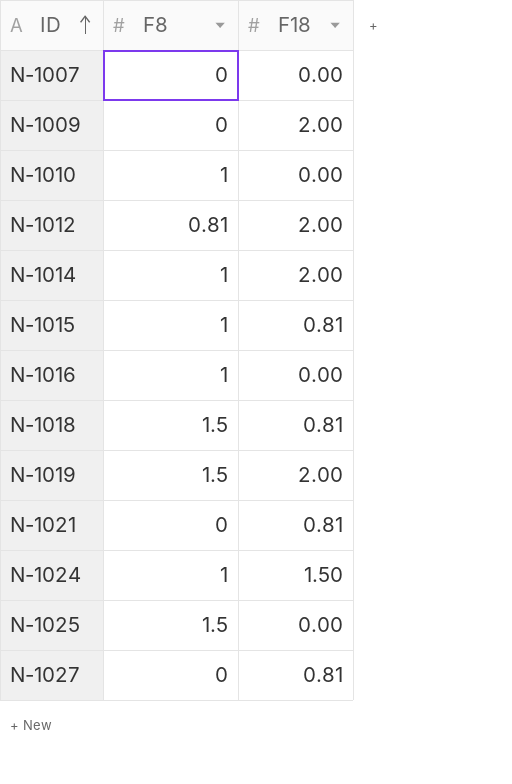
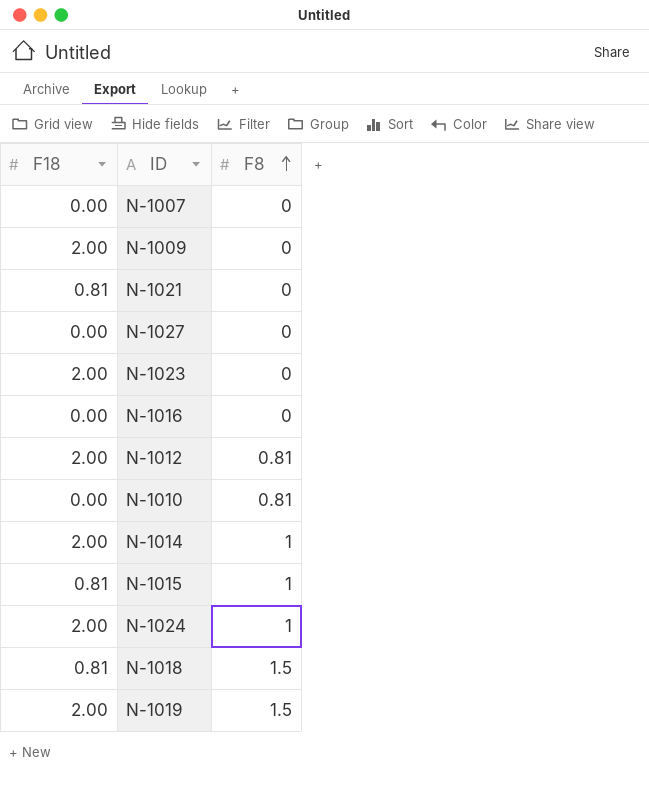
row order: ID ascending -> F8 ascending
column F18 | position: 3 -> 1
row N-1025: 1.5 | 0.00 -> none
N-1027 | F18: 0.81 -> 0.00
row N-1023: none -> 2.00 | 0
N-1016 | F8: 1 -> 0
N-1010 | F8: 1 -> 0.81
N-1024 | F18: 1.50 -> 2.00

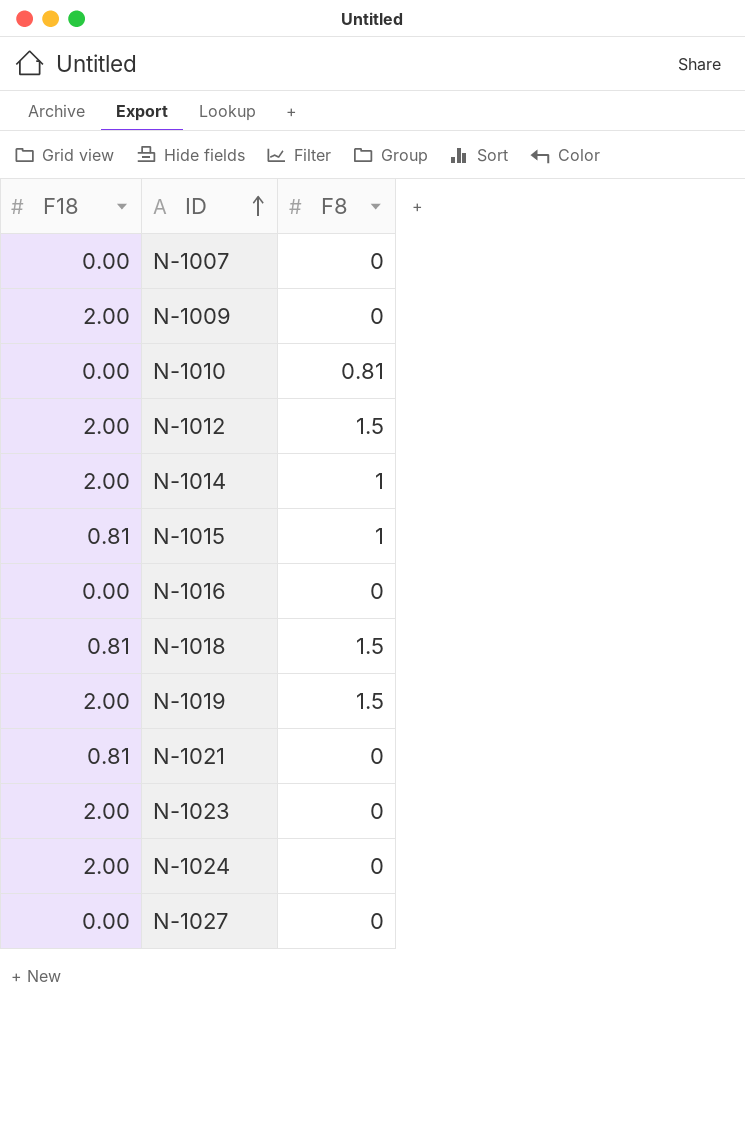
row order: F8 ascending -> ID ascending
N-1012 | F8: 0.81 -> 1.5
N-1024 | F8: 1 -> 0

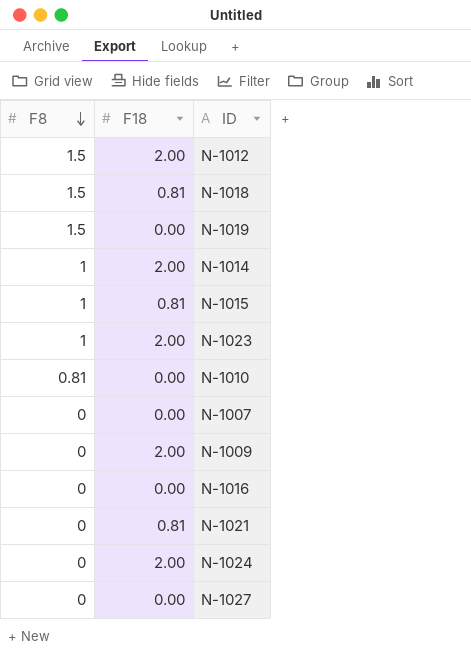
row order: ID ascending -> F8 descending
column F8 | position: 3 -> 1
N-1019 | F18: 2.00 -> 0.00
N-1023 | F8: 0 -> 1

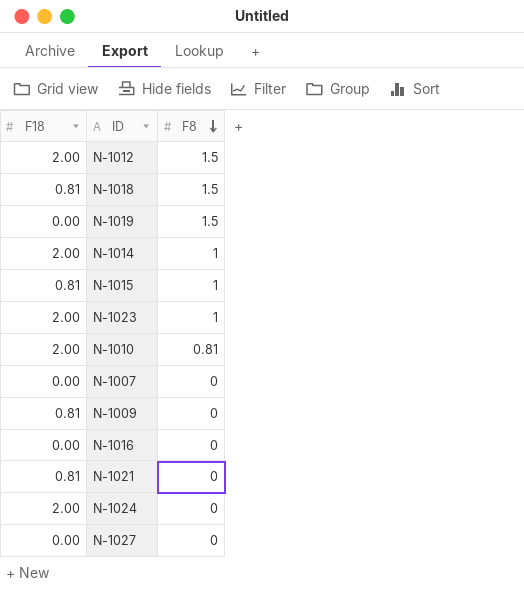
column F8 | position: 1 -> 3
N-1010 | F18: 0.00 -> 2.00
N-1009 | F18: 2.00 -> 0.81

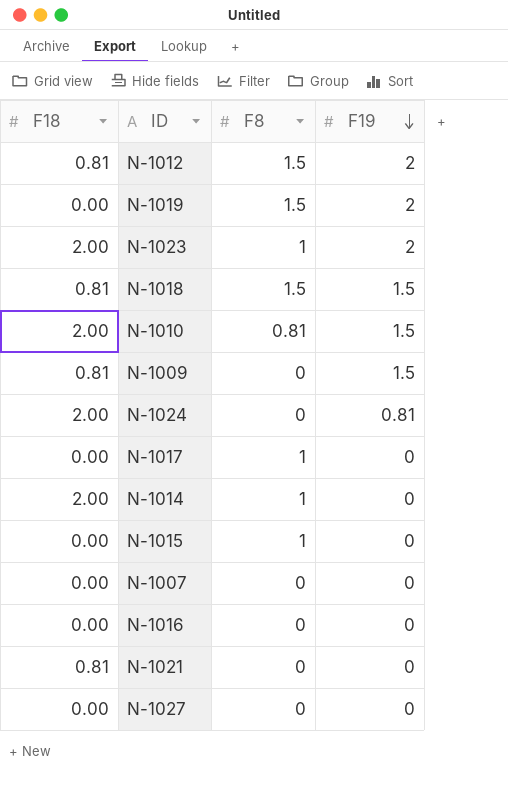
row order: F8 descending -> F19 descending
column F19 | position: none -> 4
N-1012 | F18: 2.00 -> 0.81
row N-1017: none -> 0.00 | 1 | 0
N-1015 | F18: 0.81 -> 0.00

